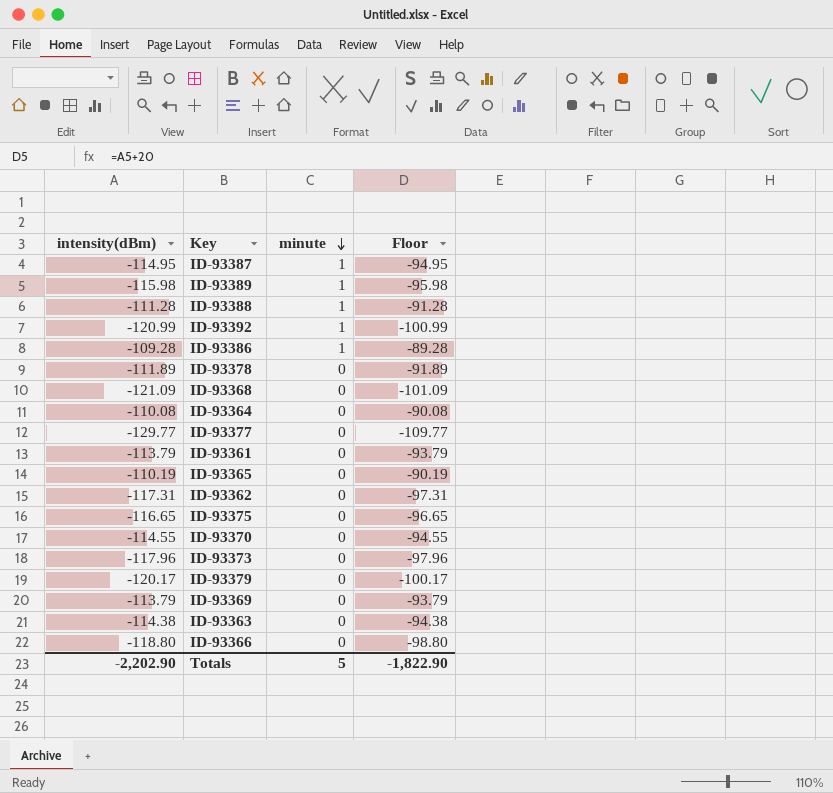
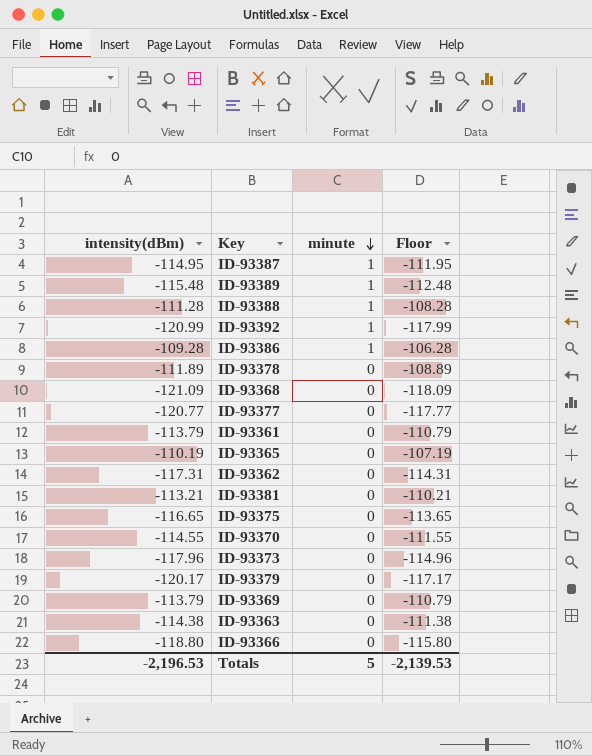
column Floor | formula: [intensity(dBm)] + 20 -> [intensity(dBm)] + 3
row ID-93364: -110.08 | 0 | -90.08 -> none
ID-93389 | intensity(dBm): -115.98 -> -115.48
ID-93377 | intensity(dBm): -129.77 -> -120.77
row ID-93381: none -> -113.21 | 0 | -110.21
Totals | intensity(dBm): -2,202.90 -> -2,196.53
Totals | Floor: -1,822.90 -> -2,139.53

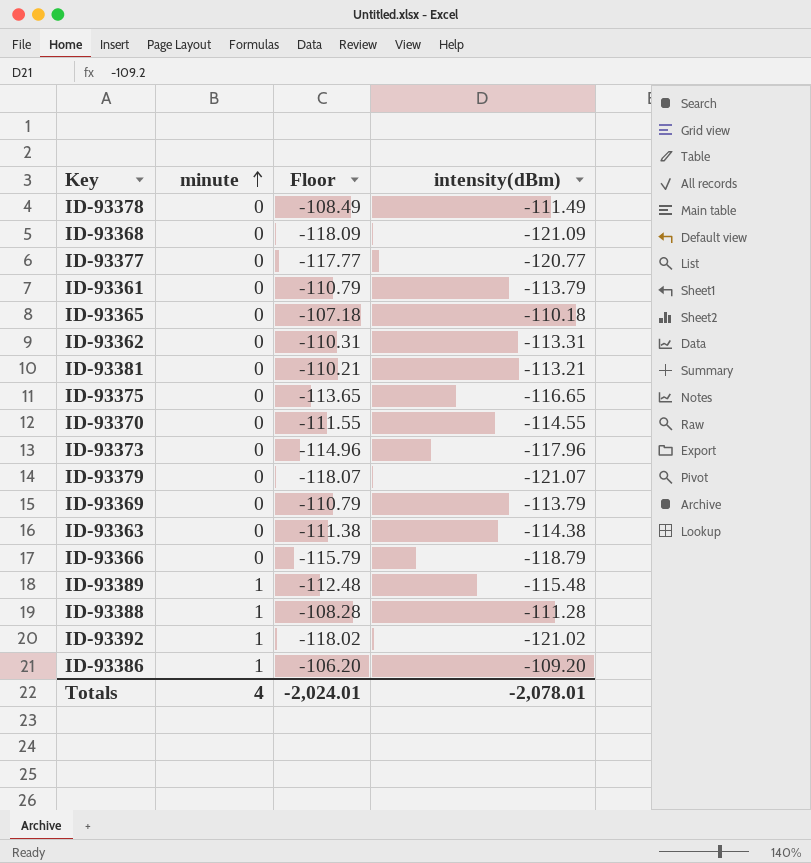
row order: minute descending -> minute ascending
column intensity(dBm) | position: 1 -> 4
row ID-93387: -114.95 | 1 | -111.95 -> none
ID-93378 | Floor: -108.89 -> -108.49
ID-93378 | intensity(dBm): -111.89 -> -111.49
ID-93365 | Floor: -107.19 -> -107.18
ID-93365 | intensity(dBm): -110.19 -> -110.18
ID-93362 | Floor: -114.31 -> -110.31
ID-93362 | intensity(dBm): -117.31 -> -113.31
ID-93379 | Floor: -117.17 -> -118.07
ID-93379 | intensity(dBm): -120.17 -> -121.07
ID-93366 | Floor: -115.80 -> -115.79
ID-93366 | intensity(dBm): -118.80 -> -118.79
ID-93392 | Floor: -117.99 -> -118.02
ID-93392 | intensity(dBm): -120.99 -> -121.02
ID-93386 | Floor: -106.28 -> -106.20
ID-93386 | intensity(dBm): -109.28 -> -109.20
Totals | minute: 5 -> 4
Totals | Floor: -2,139.53 -> -2,024.01
Totals | intensity(dBm): -2,196.53 -> -2,078.01

